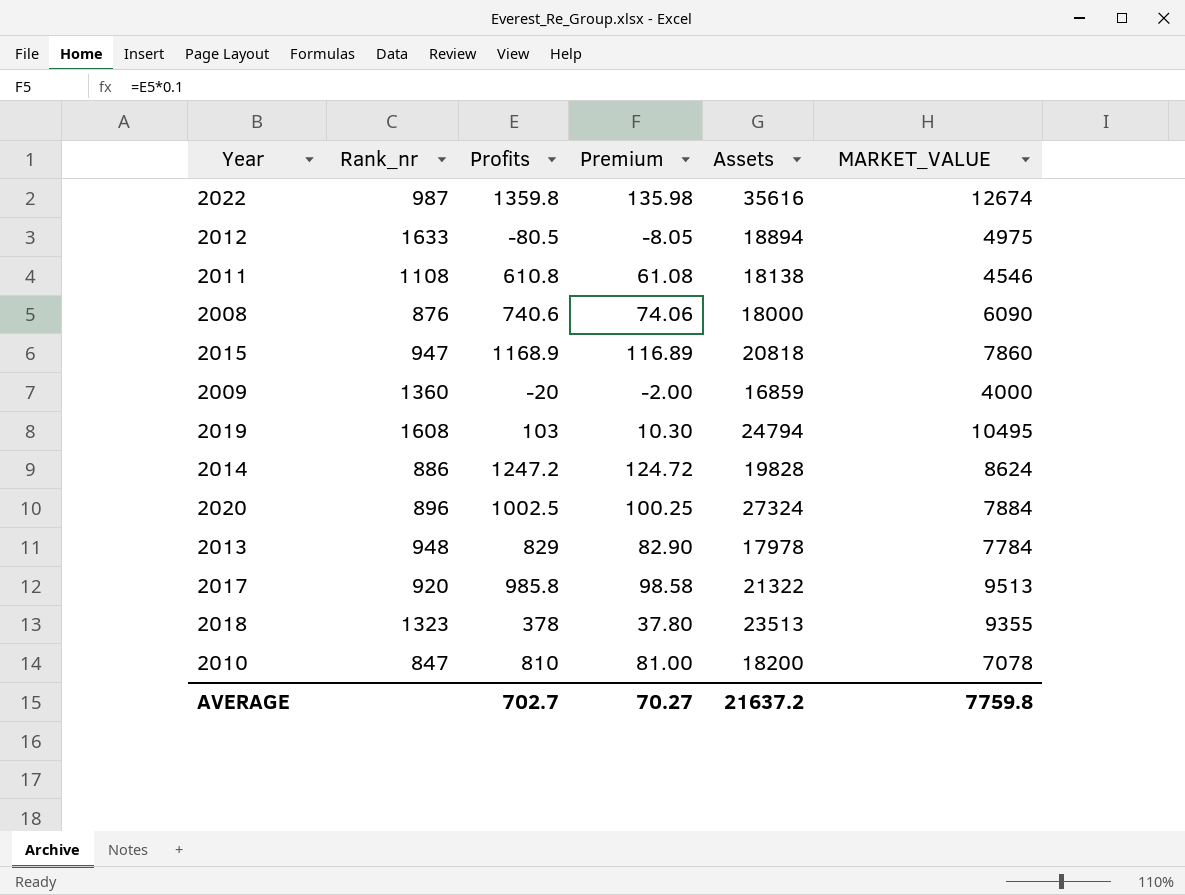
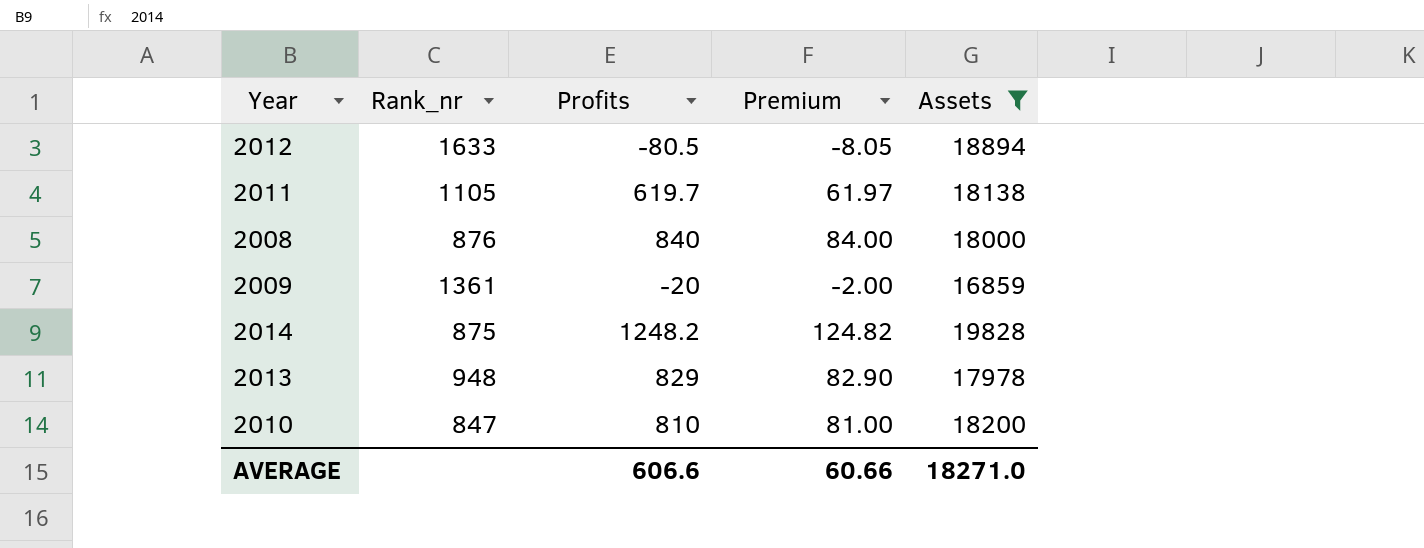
filter: none -> Assets <= 19828
column MARKET_VALUE | position: 6 -> none
2011 | Rank_nr: 1108 -> 1105
2011 | Profits: 610.8 -> 619.7
2011 | Premium: 61.08 -> 61.97
2008 | Profits: 740.6 -> 840
2008 | Premium: 74.06 -> 84.00
2009 | Rank_nr: 1360 -> 1361
2014 | Rank_nr: 886 -> 875
2014 | Profits: 1247.2 -> 1248.2
2014 | Premium: 124.72 -> 124.82
AVERAGE | Profits: 702.7 -> 606.6
AVERAGE | Premium: 70.27 -> 60.66
AVERAGE | Assets: 21637.2 -> 18271.0

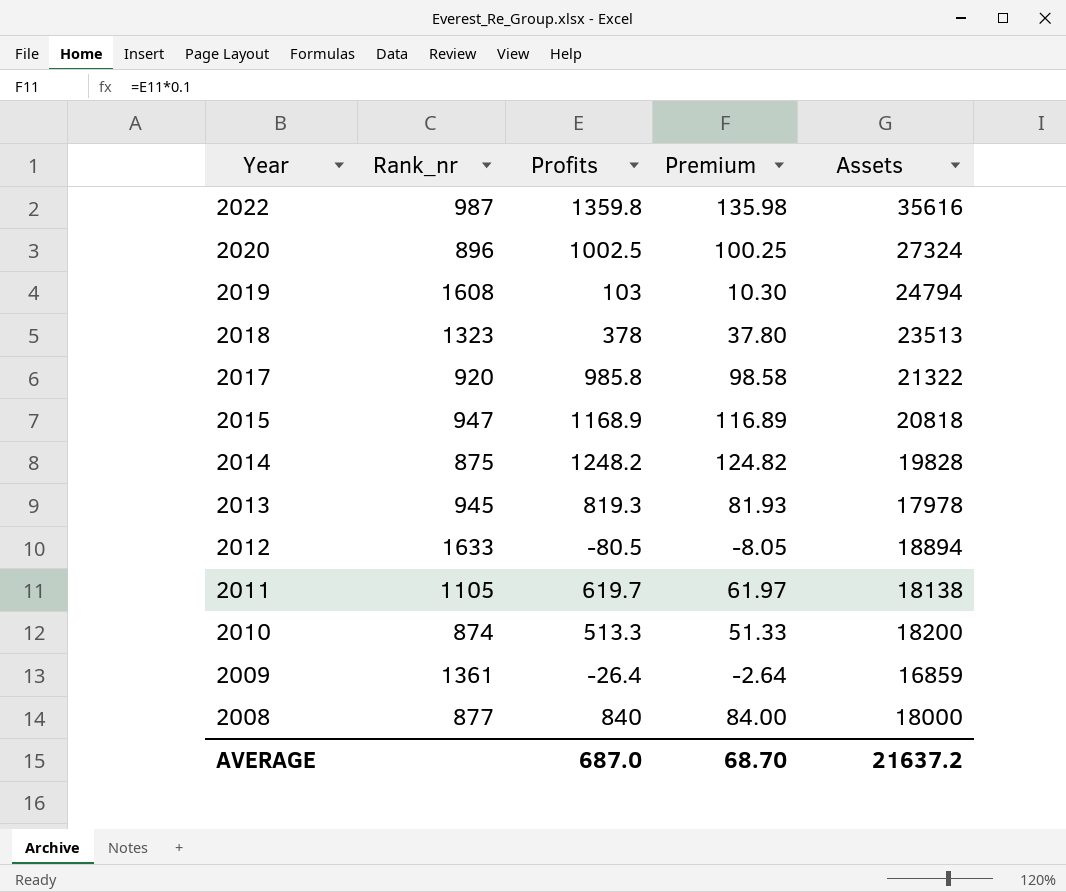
filter: Assets <= 19828 -> none
row order: none -> Year descending
2013 | Rank_nr: 948 -> 945
2013 | Profits: 829 -> 819.3
2013 | Premium: 82.90 -> 81.93
2010 | Rank_nr: 847 -> 874
2010 | Profits: 810 -> 513.3
2010 | Premium: 81.00 -> 51.33
2009 | Profits: -20 -> -26.4
2009 | Premium: -2.00 -> -2.64
2008 | Rank_nr: 876 -> 877
AVERAGE | Profits: 606.6 -> 687.0
AVERAGE | Premium: 60.66 -> 68.70
AVERAGE | Assets: 18271.0 -> 21637.2

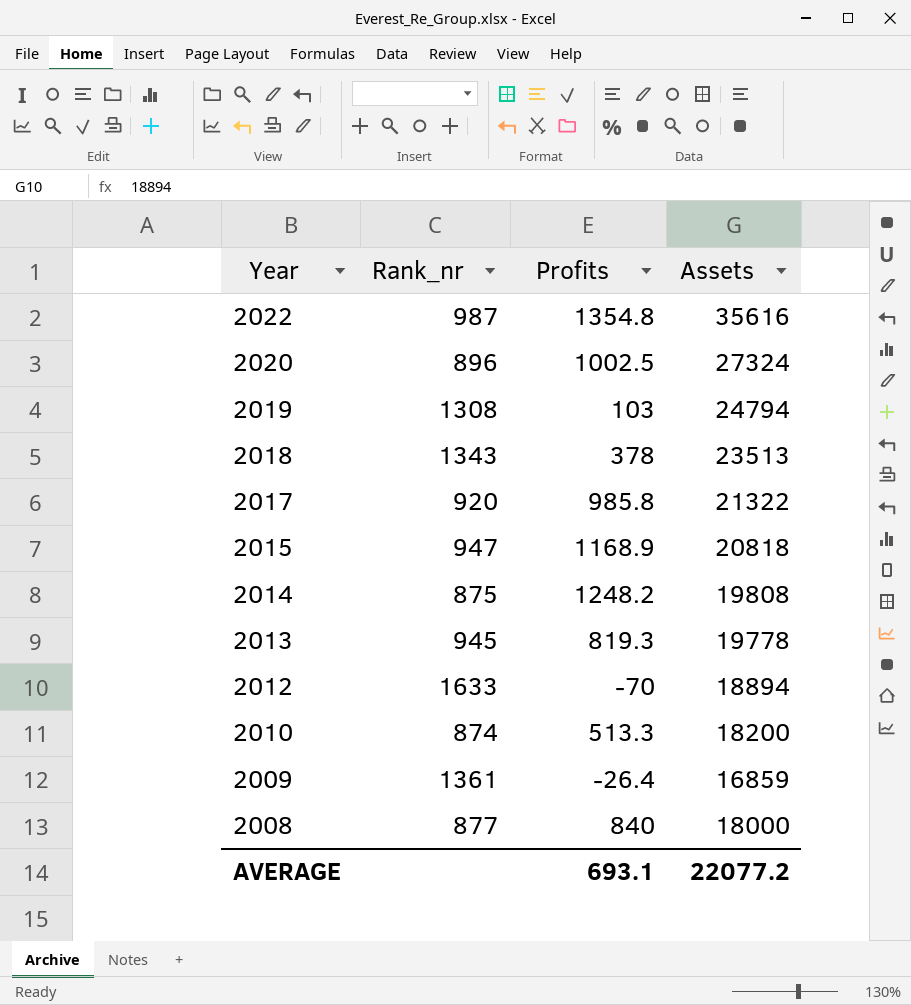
column Premium | formula: [Profits] * 0.1 -> none
row 2011: 1105 | 619.7 | 61.97 | 18138 -> none
2022 | Profits: 1359.8 -> 1354.8
2019 | Rank_nr: 1608 -> 1308
2018 | Rank_nr: 1323 -> 1343
2014 | Assets: 19828 -> 19808
2013 | Assets: 17978 -> 19778
2012 | Profits: -80.5 -> -70
AVERAGE | Profits: 687.0 -> 693.1
AVERAGE | Assets: 21637.2 -> 22077.2

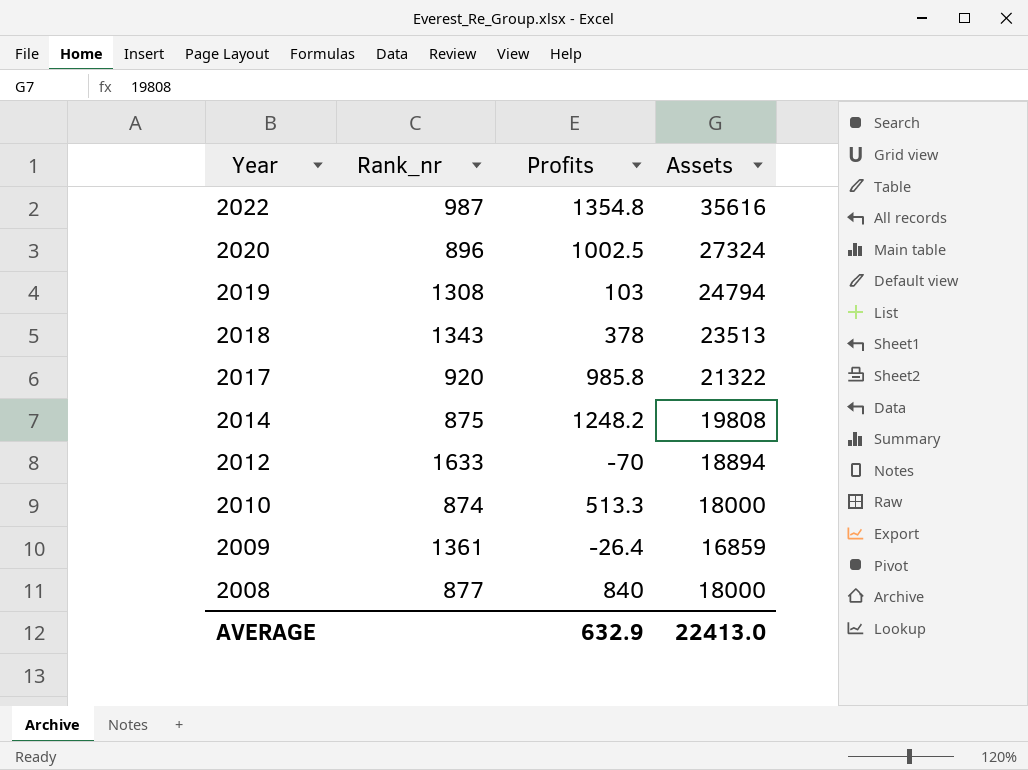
row 2015: 947 | 1168.9 | 20818 -> none
row 2013: 945 | 819.3 | 19778 -> none
2010 | Assets: 18200 -> 18000
AVERAGE | Profits: 693.1 -> 632.9
AVERAGE | Assets: 22077.2 -> 22413.0

